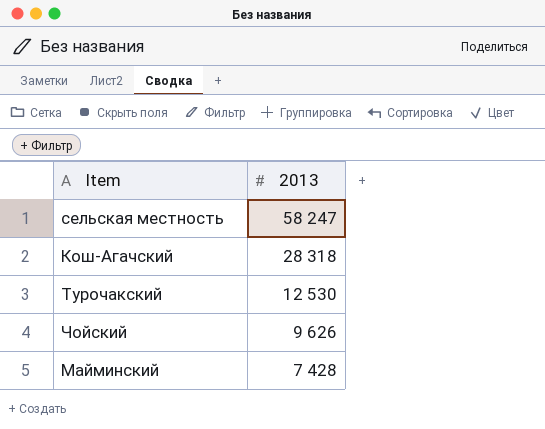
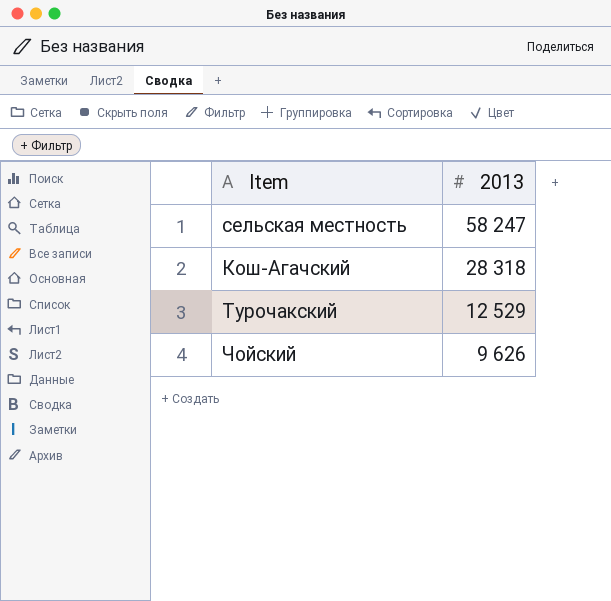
row Майминский: 7 428 -> none
Турочакский | 2013: 12 530 -> 12 529

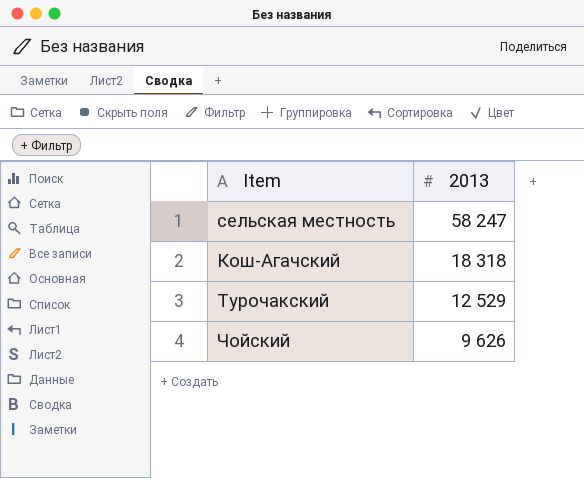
Кош-Агачский | 2013: 28 318 -> 18 318

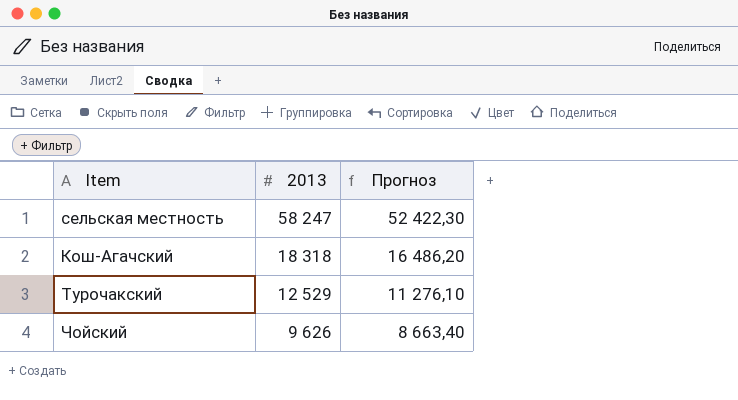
column Прогноз | formula: none -> [2013] * 0,9

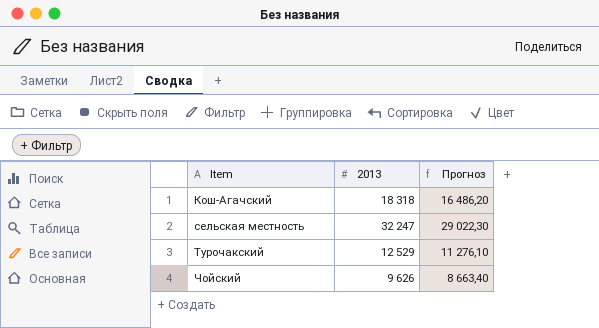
row order: 2013 descending -> Item ascending
сельская местность | 2013: 58 247 -> 32 247
сельская местность | Прогноз: 52 422,30 -> 29 022,30

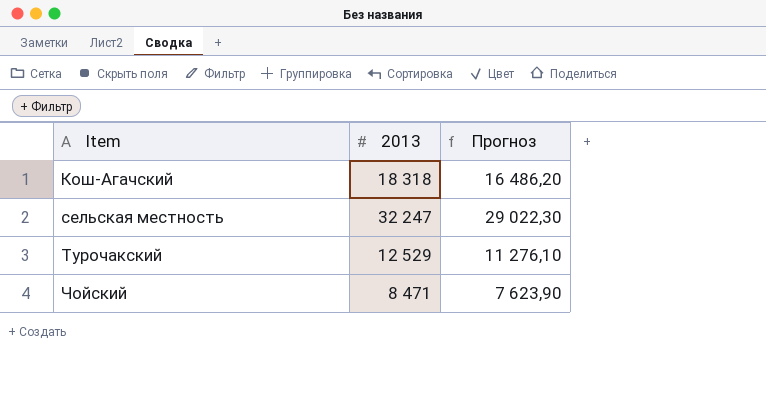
Чойский | 2013: 9 626 -> 8 471
Чойский | Прогноз: 8 663,40 -> 7 623,90

